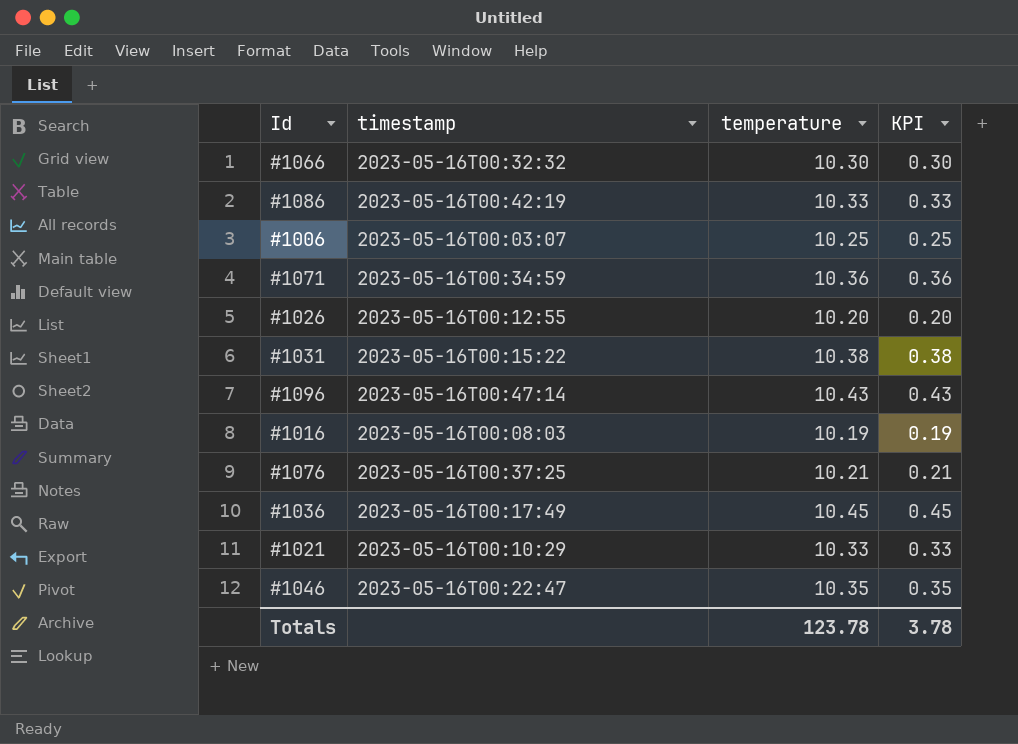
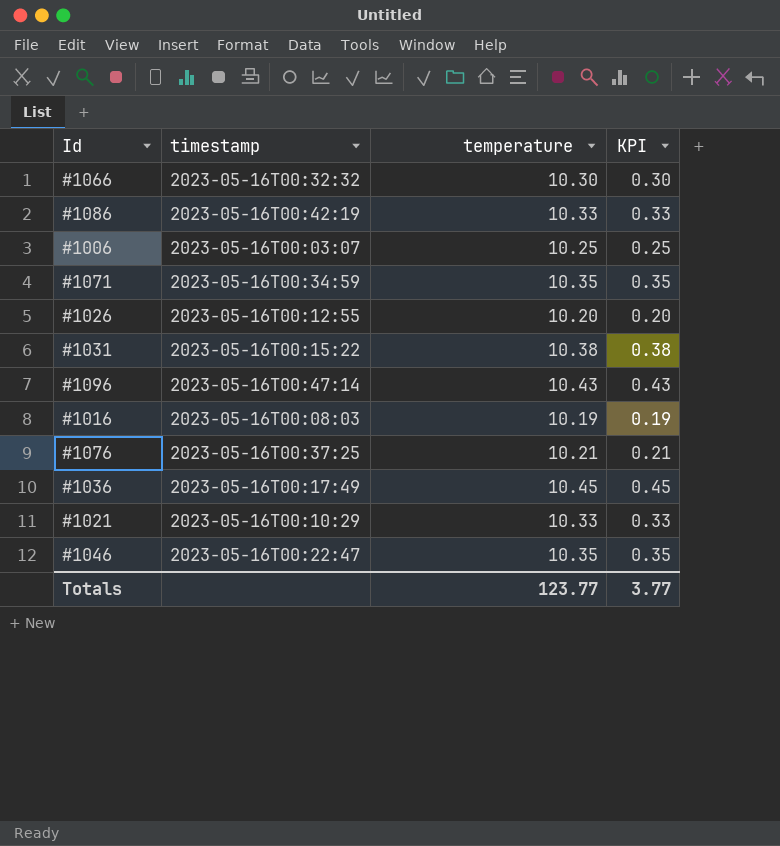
#1071 | temperature: 10.36 -> 10.35
#1071 | KPI: 0.36 -> 0.35
Totals | temperature: 123.78 -> 123.77
Totals | KPI: 3.78 -> 3.77

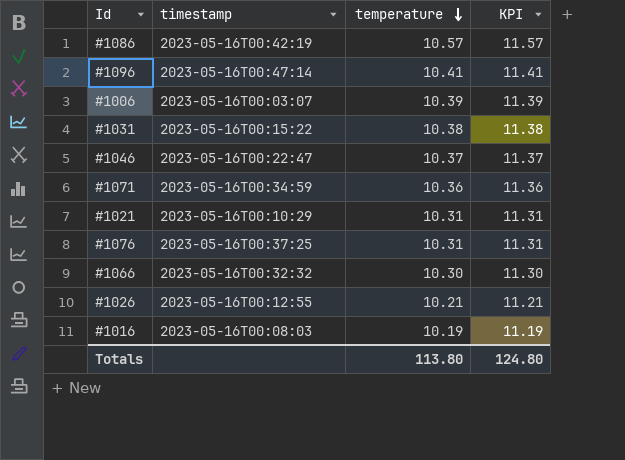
row order: none -> temperature descending
column KPI | formula: [temperature] - 10 -> [temperature] + 1
row #1036: 2023-05-16T00:17:49 | 10.45 | 0.45 -> none
#1086 | temperature: 10.33 -> 10.57
#1096 | temperature: 10.43 -> 10.41
#1006 | temperature: 10.25 -> 10.39
#1046 | temperature: 10.35 -> 10.37
#1071 | temperature: 10.35 -> 10.36
#1021 | temperature: 10.33 -> 10.31
#1076 | temperature: 10.21 -> 10.31
#1026 | temperature: 10.20 -> 10.21
Totals | temperature: 123.77 -> 113.80
Totals | KPI: 3.77 -> 124.80

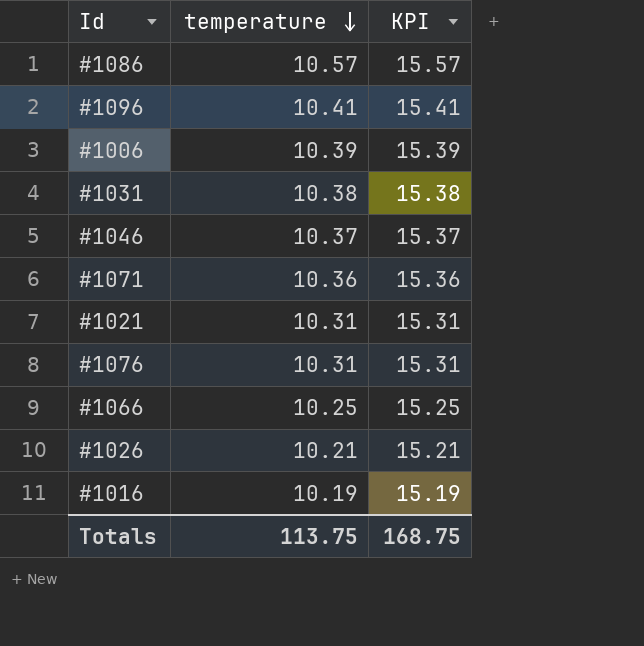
column timestamp | position: 2 -> none
column KPI | formula: [temperature] + 1 -> [temperature] + 5
#1066 | temperature: 10.30 -> 10.25
Totals | temperature: 113.80 -> 113.75
Totals | KPI: 124.80 -> 168.75

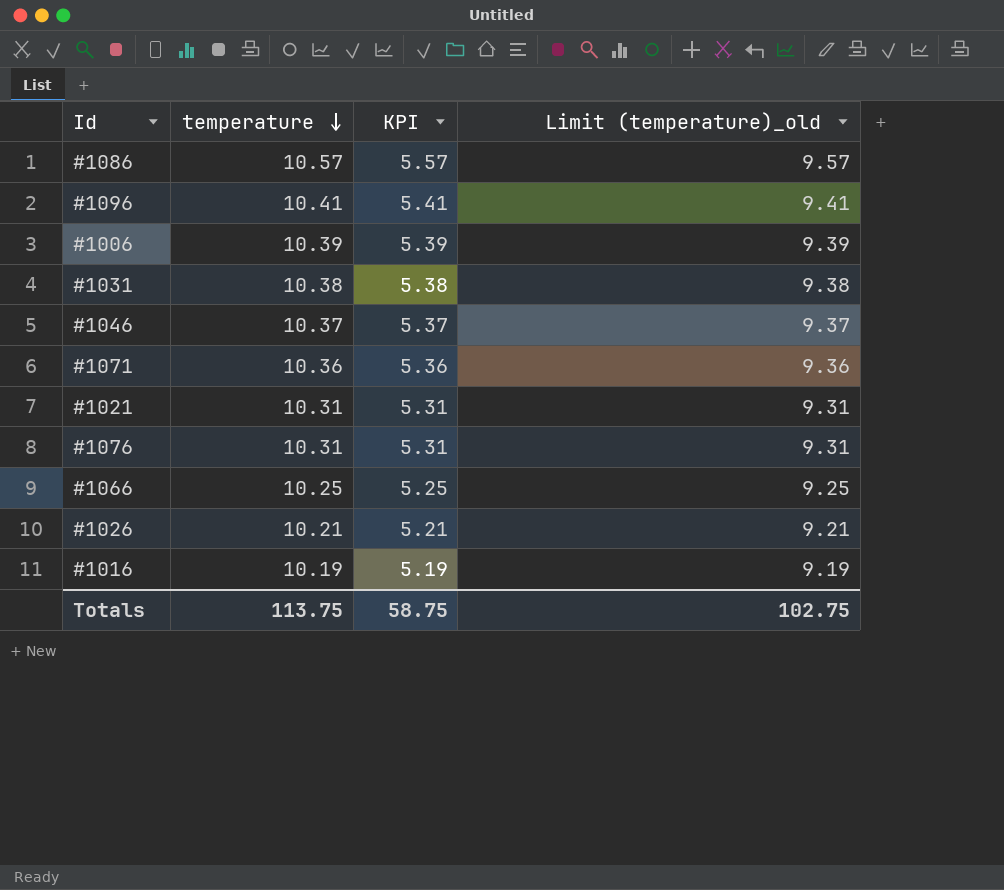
column KPI | formula: [temperature] + 5 -> [temperature] - 5
column Limit (temperature)_old | formula: none -> [temperature] - 1
Totals | KPI: 168.75 -> 58.75

